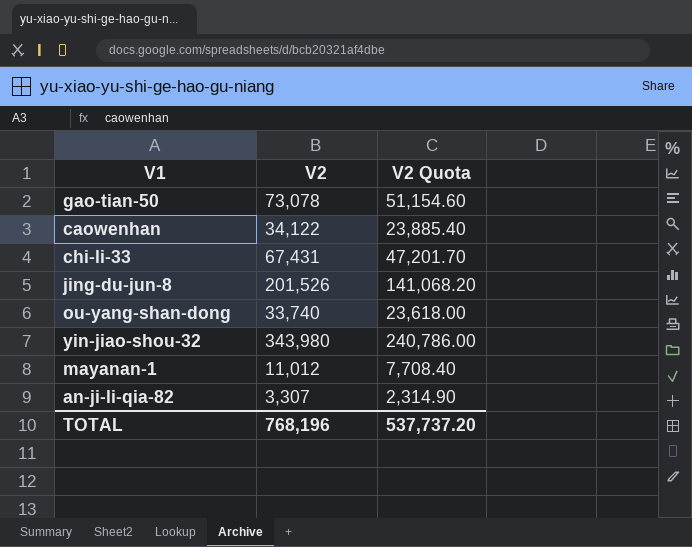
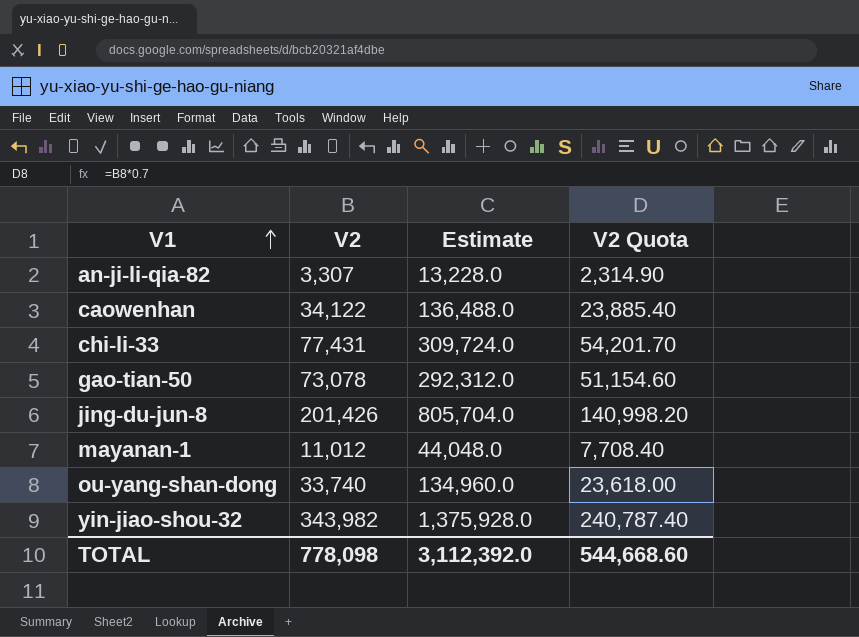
row order: none -> V1 ascending
column Estimate | formula: none -> [V2] * 4
chi-li-33 | V2: 67,431 -> 77,431
chi-li-33 | V2 Quota: 47,201.70 -> 54,201.70
jing-du-jun-8 | V2: 201,526 -> 201,426
jing-du-jun-8 | V2 Quota: 141,068.20 -> 140,998.20
yin-jiao-shou-32 | V2: 343,980 -> 343,982
yin-jiao-shou-32 | V2 Quota: 240,786.00 -> 240,787.40
TOTAL | V2: 768,196 -> 778,098
TOTAL | V2 Quota: 537,737.20 -> 544,668.60

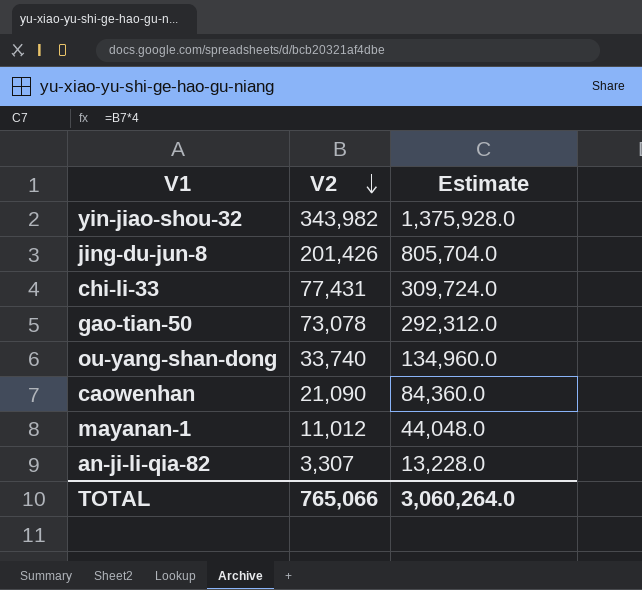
row order: V1 ascending -> V2 descending
column V2 Quota | formula: [V2] * 0.7 -> none
caowenhan | V2: 34,122 -> 21,090
caowenhan | Estimate: 136,488.0 -> 84,360.0
TOTAL | V2: 778,098 -> 765,066
TOTAL | Estimate: 3,112,392.0 -> 3,060,264.0

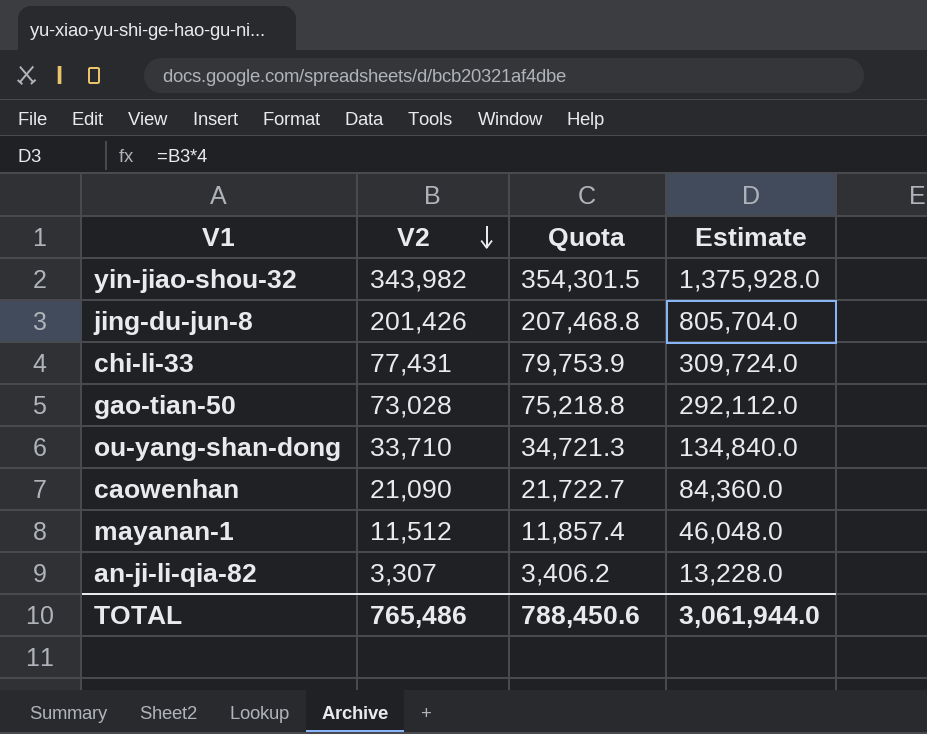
column Quota | formula: none -> [V2] * 1.03
gao-tian-50 | V2: 73,078 -> 73,028
gao-tian-50 | Estimate: 292,312.0 -> 292,112.0
ou-yang-shan-dong | V2: 33,740 -> 33,710
ou-yang-shan-dong | Estimate: 134,960.0 -> 134,840.0
mayanan-1 | V2: 11,012 -> 11,512
mayanan-1 | Estimate: 44,048.0 -> 46,048.0
TOTAL | V2: 765,066 -> 765,486
TOTAL | Estimate: 3,060,264.0 -> 3,061,944.0

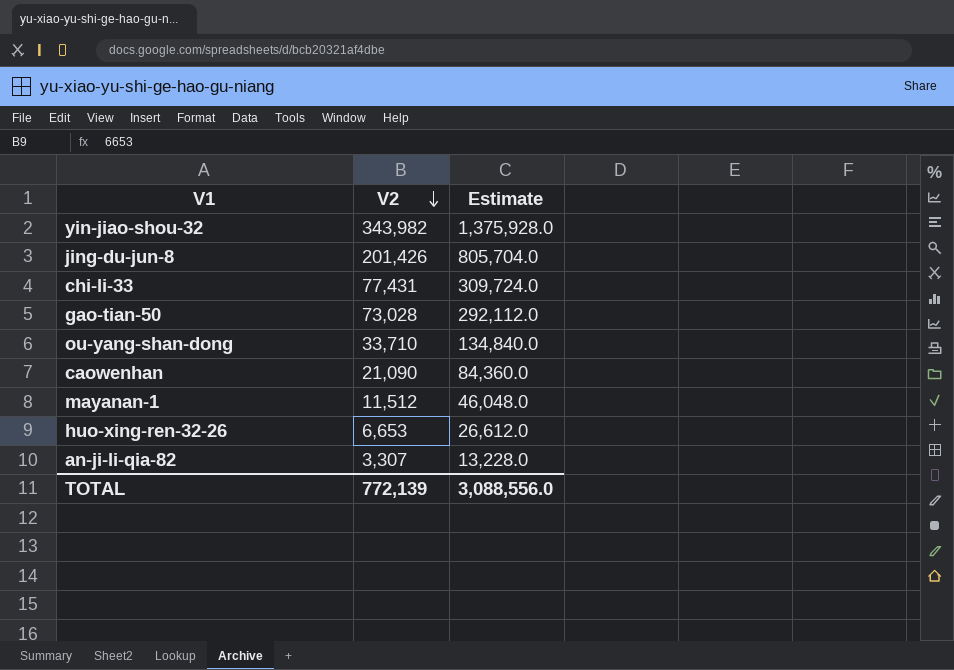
column Quota | formula: [V2] * 1.03 -> none
row huo-xing-ren-32-26: none -> 6,653 | 26,612.0
TOTAL | V2: 765,486 -> 772,139
TOTAL | Estimate: 3,061,944.0 -> 3,088,556.0

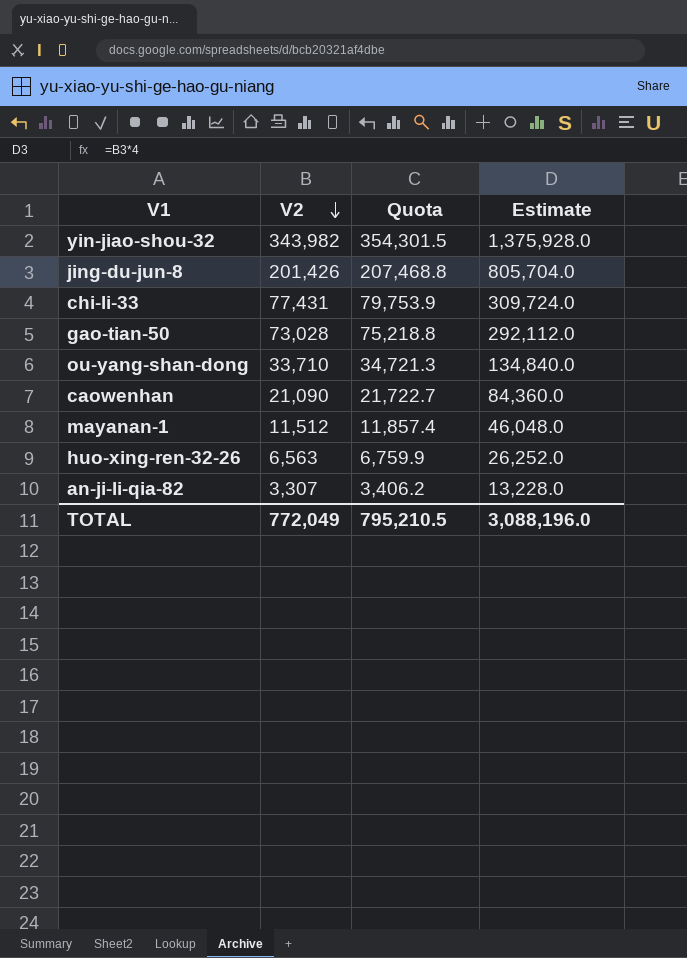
column Quota | formula: none -> [V2] * 1.03
huo-xing-ren-32-26 | V2: 6,653 -> 6,563
huo-xing-ren-32-26 | Estimate: 26,612.0 -> 26,252.0
TOTAL | V2: 772,139 -> 772,049
TOTAL | Estimate: 3,088,556.0 -> 3,088,196.0

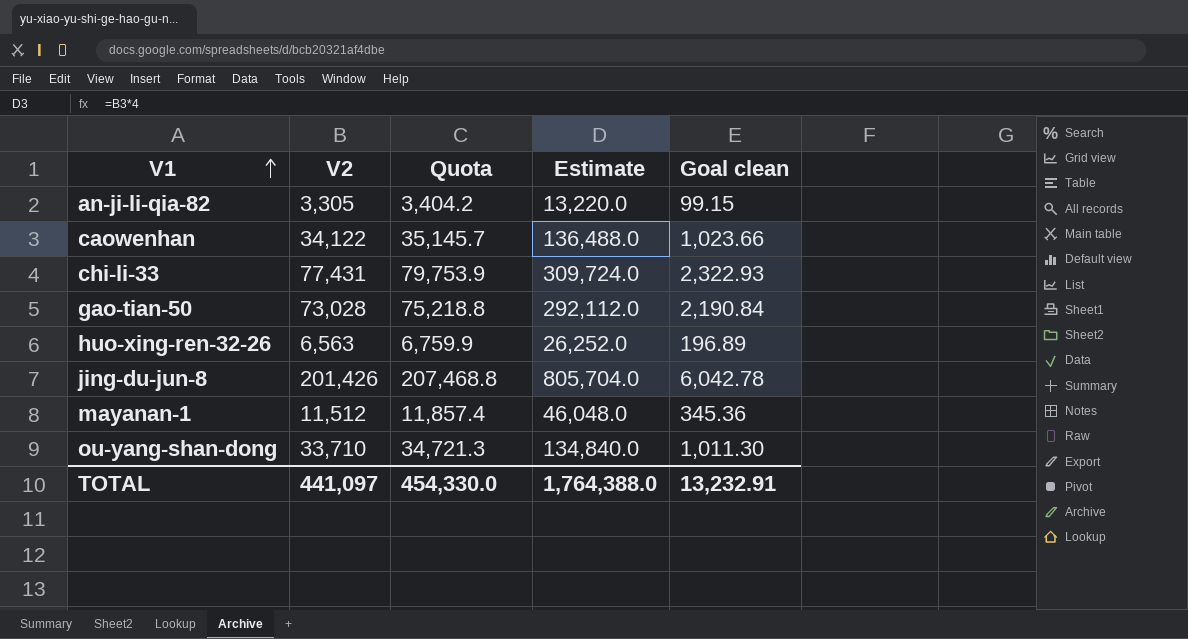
row order: V2 descending -> V1 ascending
column Goal clean | formula: none -> [V2] * 0.03
row yin-jiao-shou-32: 343,982 | 354,301.5 | 1,375,928.0 -> none
an-ji-li-qia-82 | V2: 3,307 -> 3,305
an-ji-li-qia-82 | Quota: 3,406.2 -> 3,404.2
an-ji-li-qia-82 | Estimate: 13,228.0 -> 13,220.0
caowenhan | V2: 21,090 -> 34,122
caowenhan | Quota: 21,722.7 -> 35,145.7
caowenhan | Estimate: 84,360.0 -> 136,488.0
TOTAL | V2: 772,049 -> 441,097
TOTAL | Quota: 795,210.5 -> 454,330.0
TOTAL | Estimate: 3,088,196.0 -> 1,764,388.0

